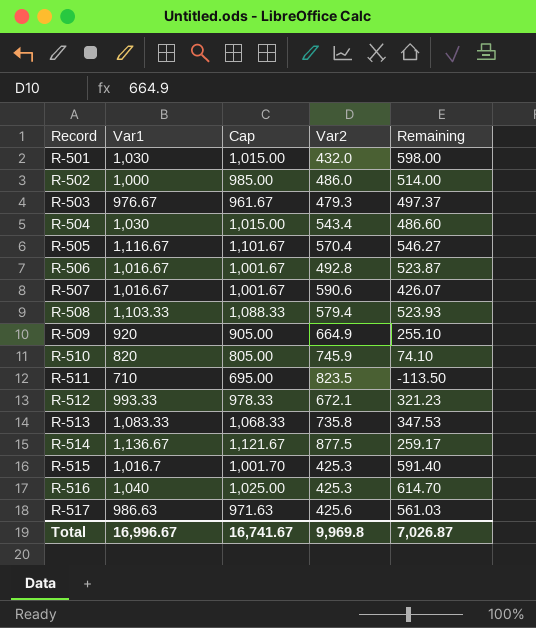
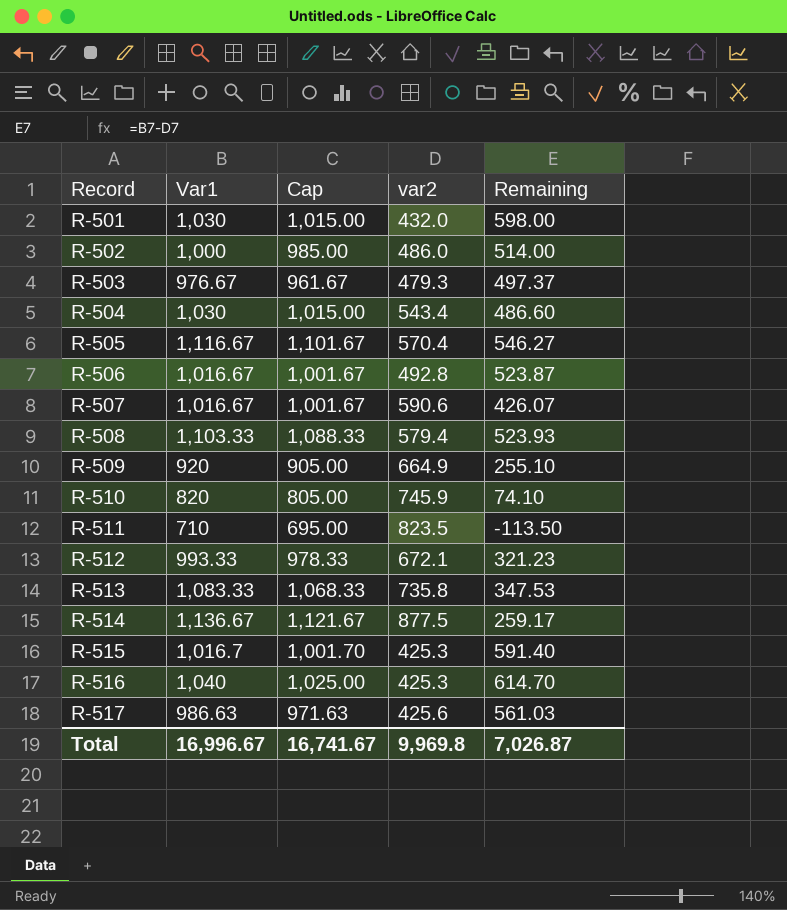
column name: Var2 -> var2

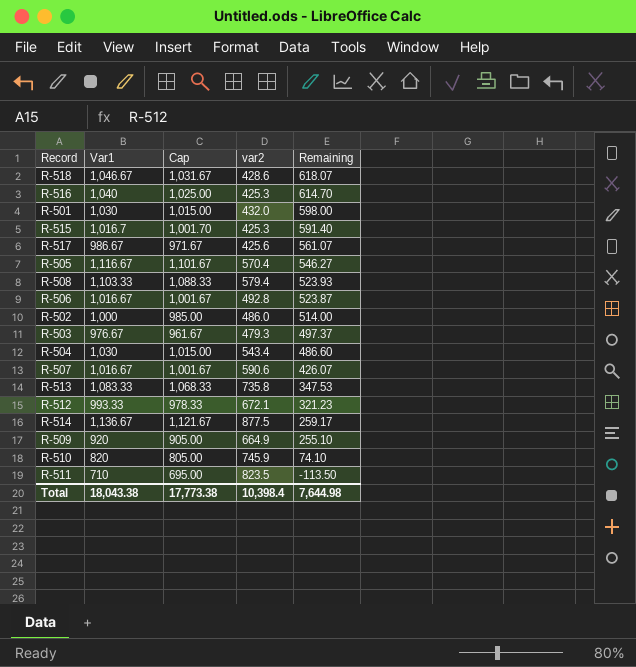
row order: Record ascending -> Remaining descending
row R-518: none -> 1,046.67 | 1,031.67 | 428.6 | 618.07
R-517 | Var1: 986.63 -> 986.67
R-517 | Cap: 971.63 -> 971.67
R-517 | Remaining: 561.03 -> 561.07
Total | Var1: 16,996.67 -> 18,043.38
Total | Cap: 16,741.67 -> 17,773.38
Total | var2: 9,969.8 -> 10,398.4
Total | Remaining: 7,026.87 -> 7,644.98

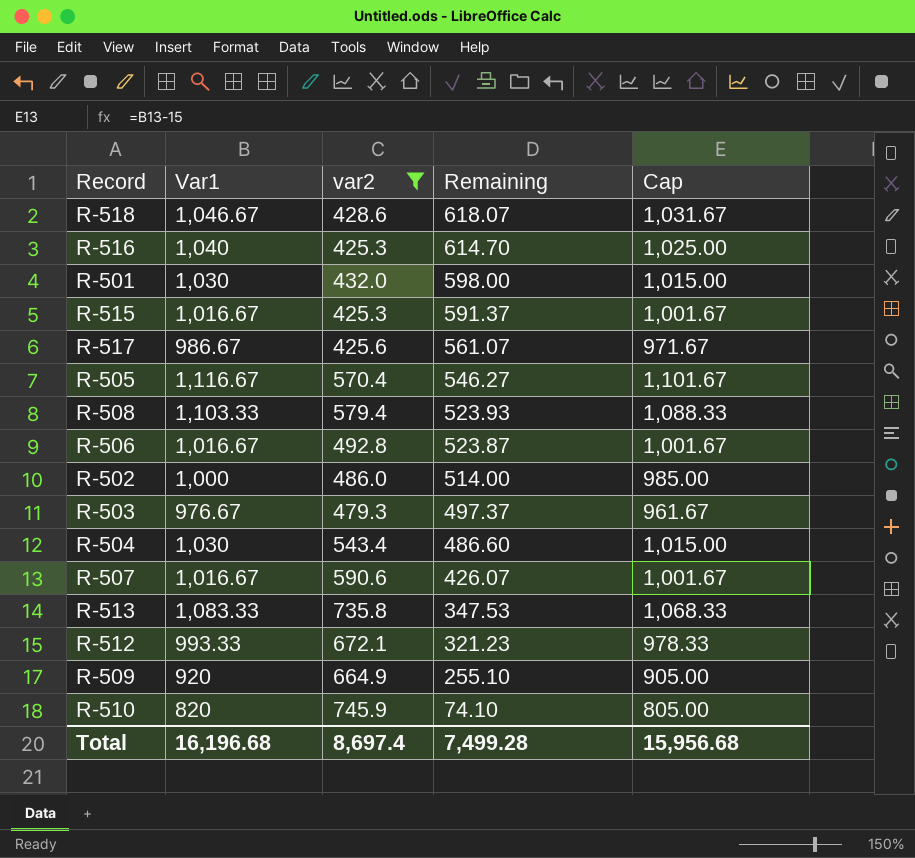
filter: none -> var2 <= 745.9
column Cap | position: 3 -> 5
R-515 | Var1: 1,016.7 -> 1,016.67
R-515 | Remaining: 591.40 -> 591.37
R-515 | Cap: 1,001.70 -> 1,001.67
Total | Var1: 18,043.38 -> 16,196.68
Total | var2: 10,398.4 -> 8,697.4
Total | Remaining: 7,644.98 -> 7,499.28
Total | Cap: 17,773.38 -> 15,956.68

